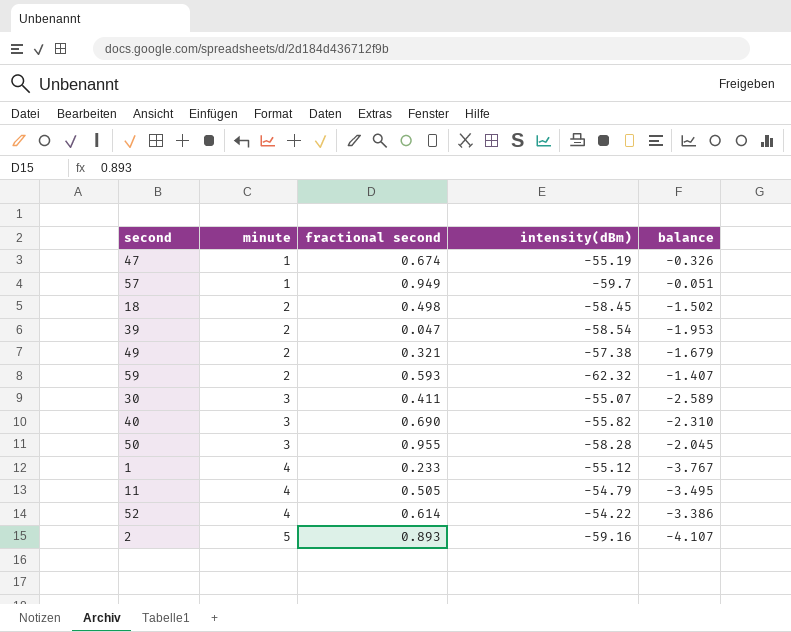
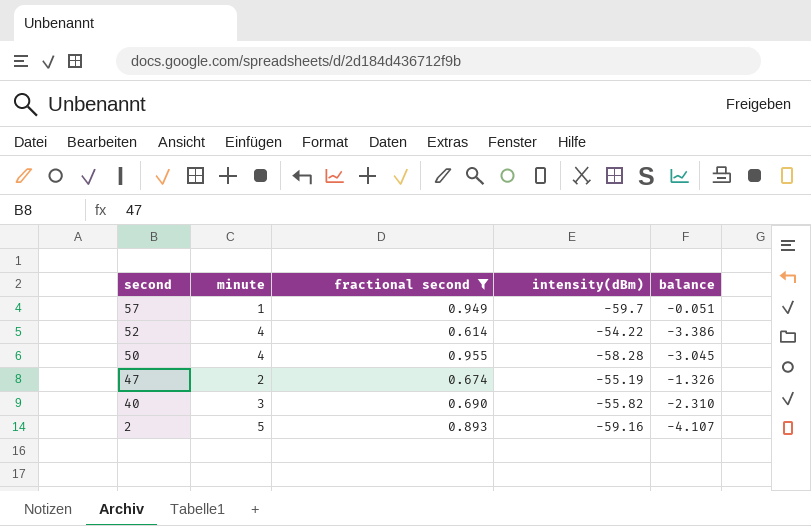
filter: none -> fractional second >= 0.614
row order: minute ascending -> second descending
50 | minute: 3 -> 4
50 | balance: -2.045 -> -3.045
47 | minute: 1 -> 2
47 | balance: -0.326 -> -1.326

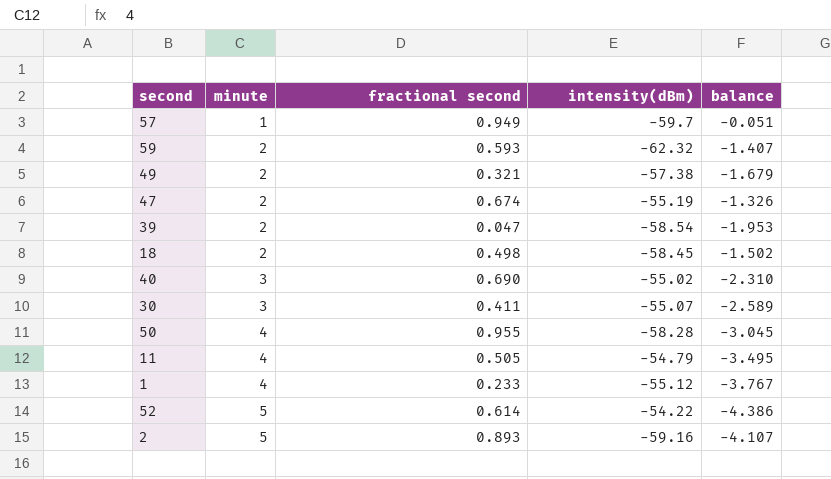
filter: fractional second >= 0.614 -> none
row order: second descending -> minute ascending
40 | intensity(dBm): -55.82 -> -55.02
52 | minute: 4 -> 5
52 | balance: -3.386 -> -4.386

